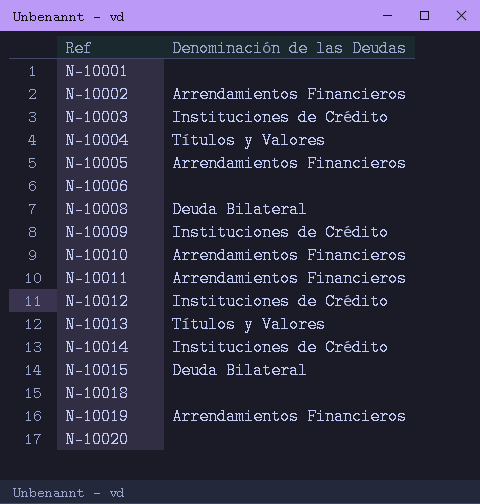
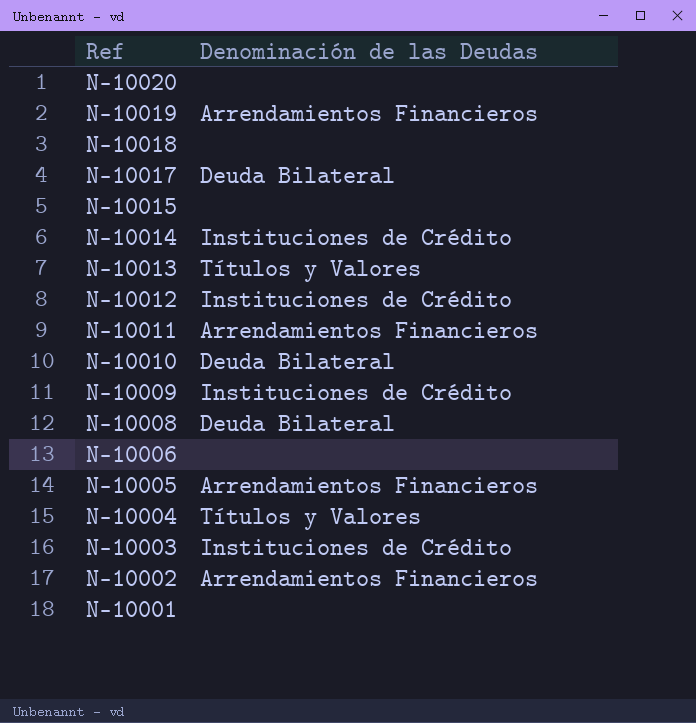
row order: Ref ascending -> Ref descending
row N-10017: none -> Deuda Bilateral
N-10015 | Denominación de las Deudas: Deuda Bilateral -> none
N-10010 | Denominación de las Deudas: Arrendamientos Financieros -> Deuda Bilateral

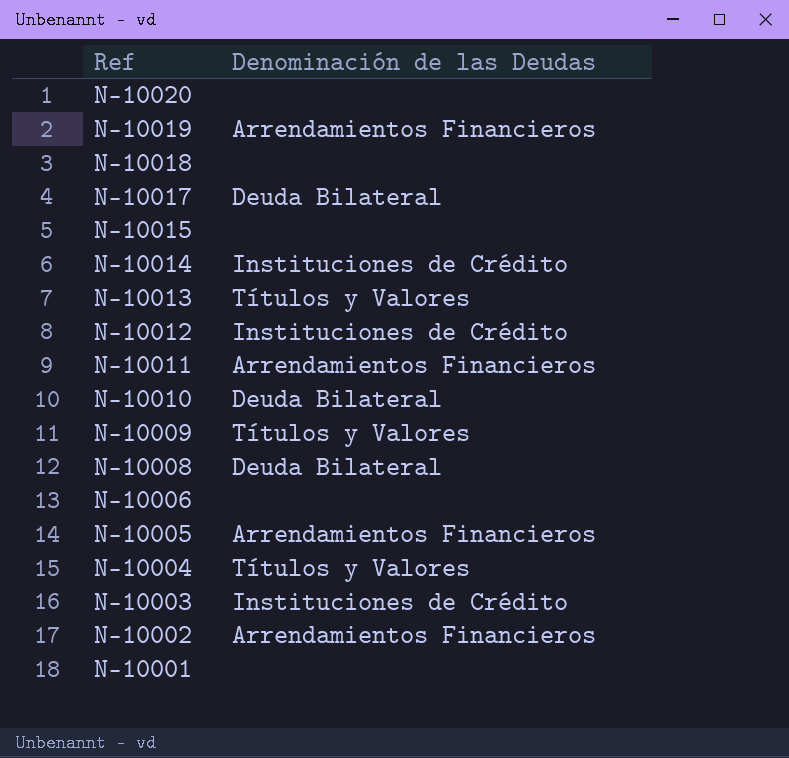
N-10009 | Denominación de las Deudas: Instituciones de Crédito -> Títulos y Valores

